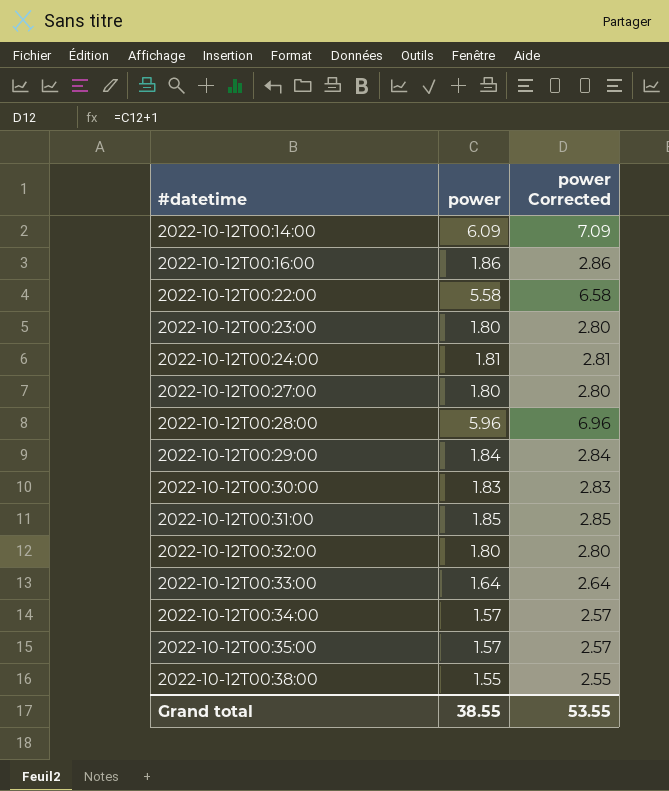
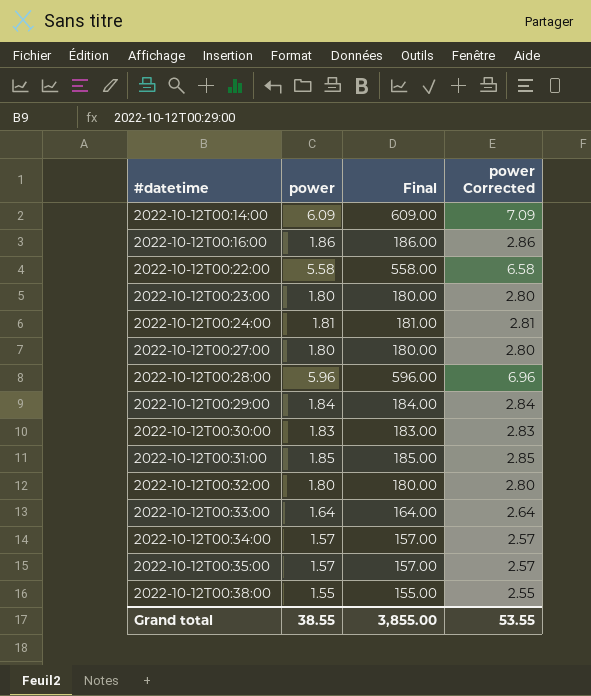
column Final | formula: none -> [power] * 100

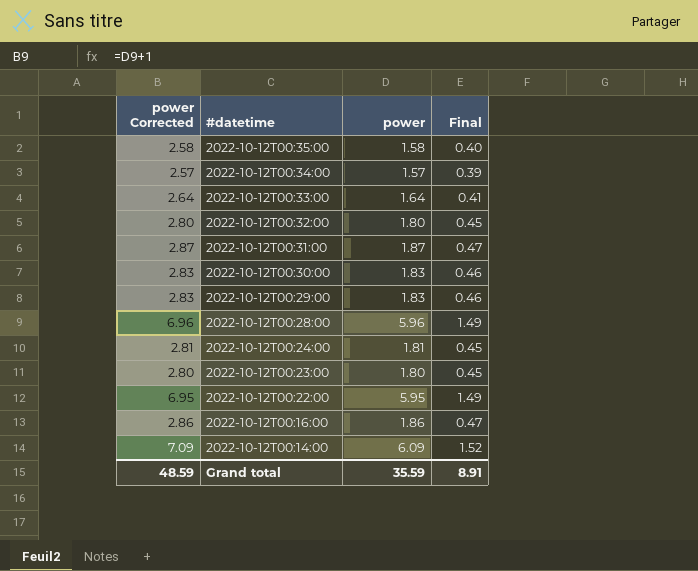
row order: #datetime ascending -> #datetime descending
column power Corrected | position: 4 -> 1
column Final | formula: [power] * 100 -> [power] * 0.25
row 2022-10-12T00:27:00: 1.80 | 180.00 | 2.80 -> none
row 2022-10-12T00:38:00: 1.55 | 155.00 | 2.55 -> none
2022-10-12T00:35:00 | power Corrected: 2.57 -> 2.58
2022-10-12T00:35:00 | power: 1.57 -> 1.58
2022-10-12T00:31:00 | power Corrected: 2.85 -> 2.87
2022-10-12T00:31:00 | power: 1.85 -> 1.87
2022-10-12T00:29:00 | power Corrected: 2.84 -> 2.83
2022-10-12T00:29:00 | power: 1.84 -> 1.83
2022-10-12T00:22:00 | power Corrected: 6.58 -> 6.95
2022-10-12T00:22:00 | power: 5.58 -> 5.95
Grand total | power Corrected: 53.55 -> 48.59
Grand total | power: 38.55 -> 35.59
Grand total | Final: 3,855.00 -> 8.91

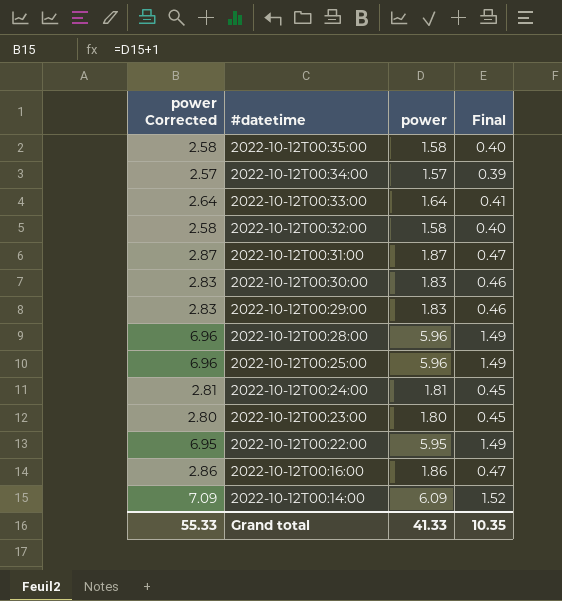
2022-10-12T00:32:00 | power Corrected: 2.80 -> 2.58
2022-10-12T00:32:00 | power: 1.80 -> 1.58
2022-10-12T00:32:00 | Final: 0.45 -> 0.40
row 2022-10-12T00:25:00: none -> 6.96 | 5.96 | 1.49
Grand total | power Corrected: 48.59 -> 55.33
Grand total | power: 35.59 -> 41.33
Grand total | Final: 8.91 -> 10.35

